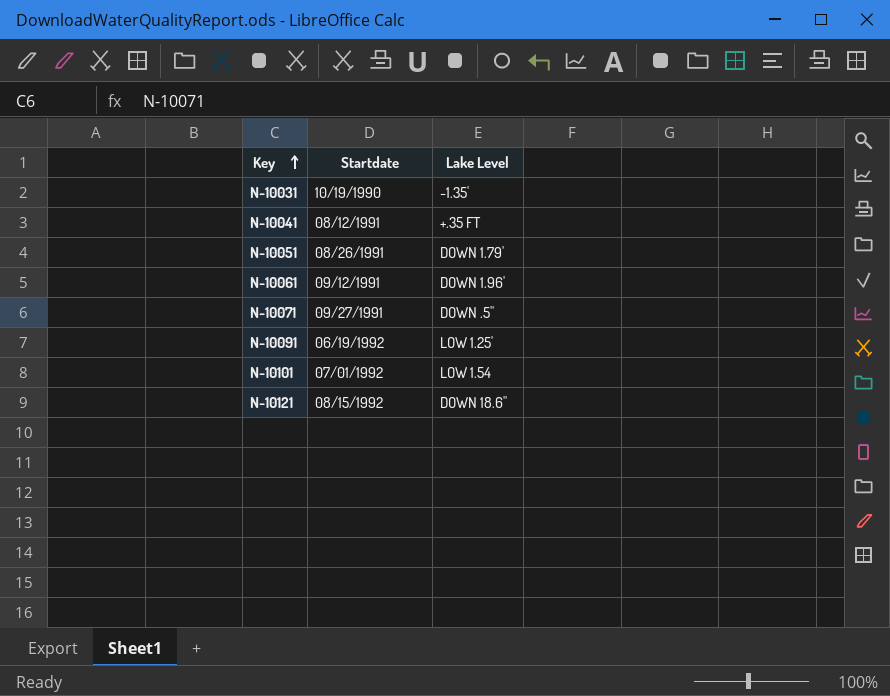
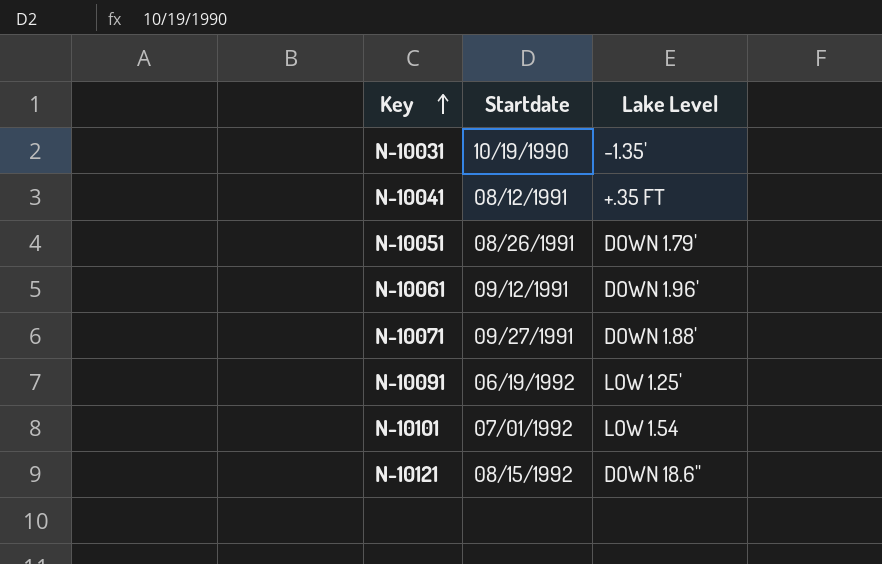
N-10071 | Lake Level: DOWN .5" -> DOWN 1.88'

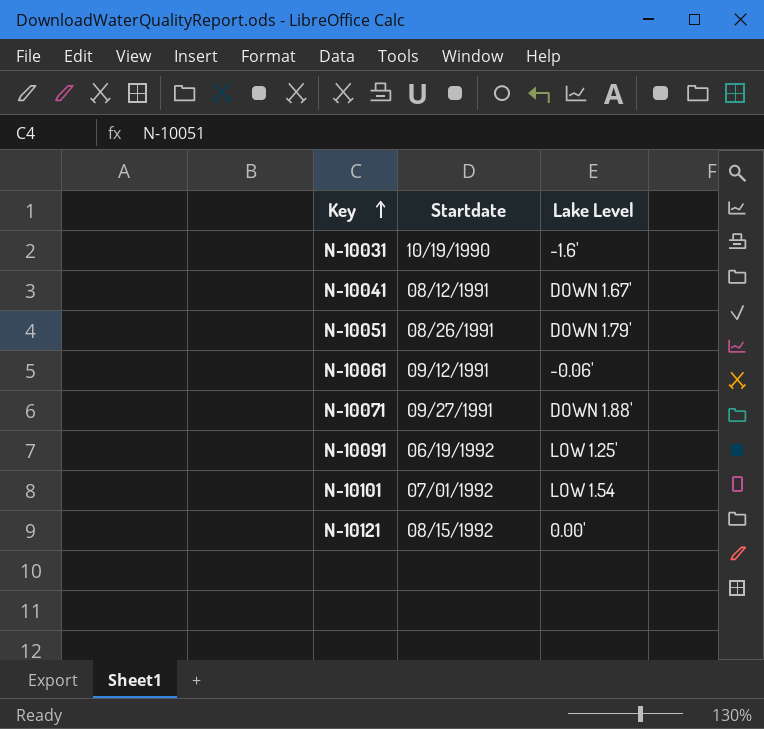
N-10031 | Lake Level: -1.35' -> -1.6'
N-10041 | Lake Level: +.35 FT -> DOWN 1.67'
N-10061 | Lake Level: DOWN 1.96' -> -0.06'
N-10121 | Lake Level: DOWN 18.6" -> 0.00'

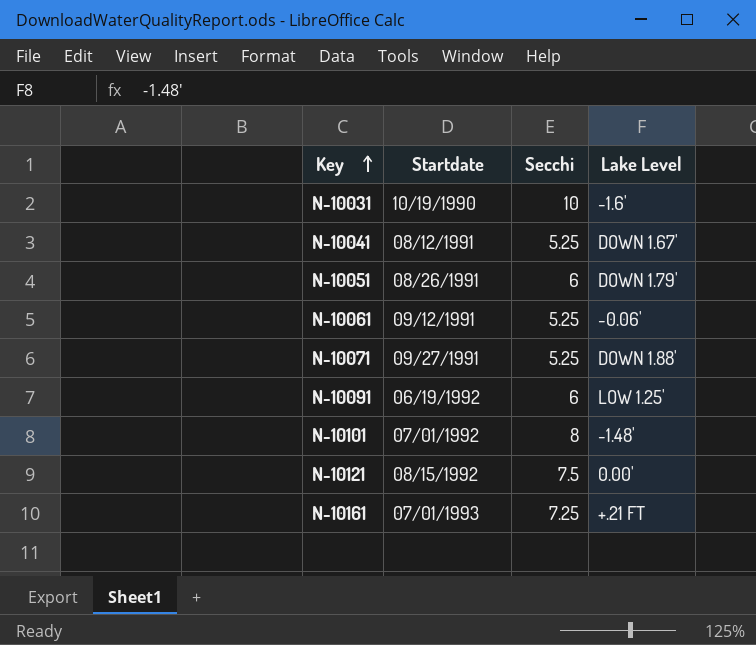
column Secchi | position: none -> 3
N-10101 | Lake Level: LOW 1.54 -> -1.48'
row N-10161: none -> 07/01/1993 | 7.25 | +.21 FT

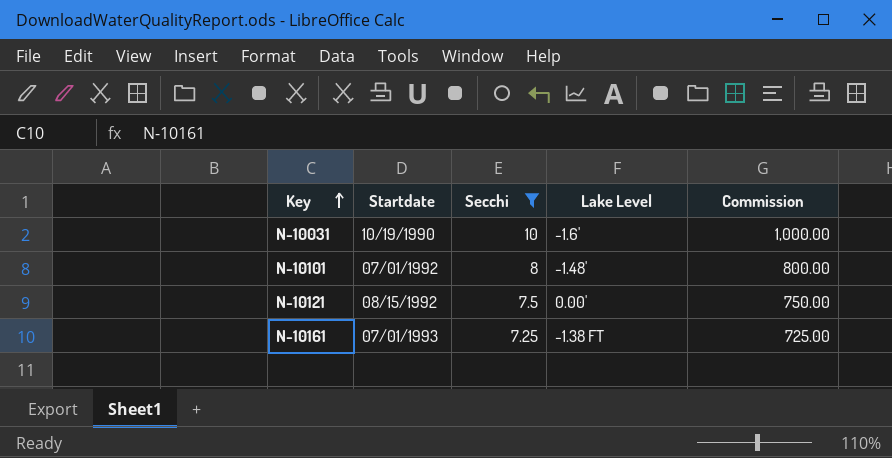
filter: none -> Secchi >= 7.25
column Commission | formula: none -> [Secchi] * 100
N-10161 | Lake Level: +.21 FT -> -1.38 FT

